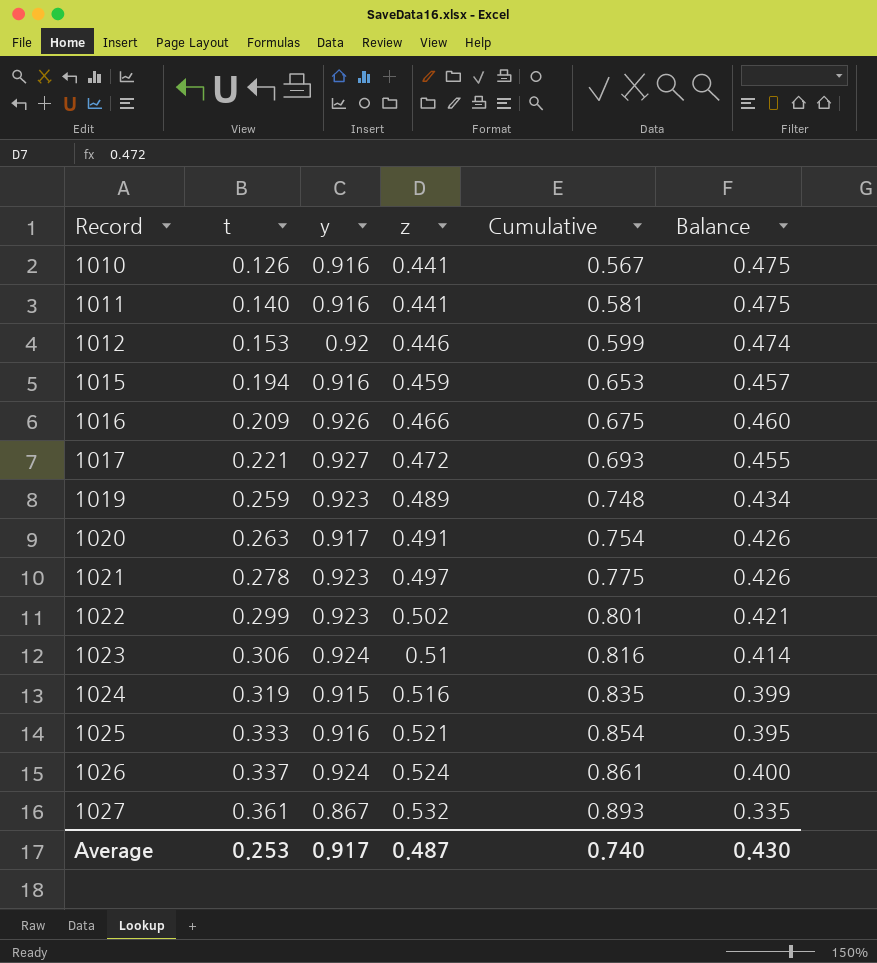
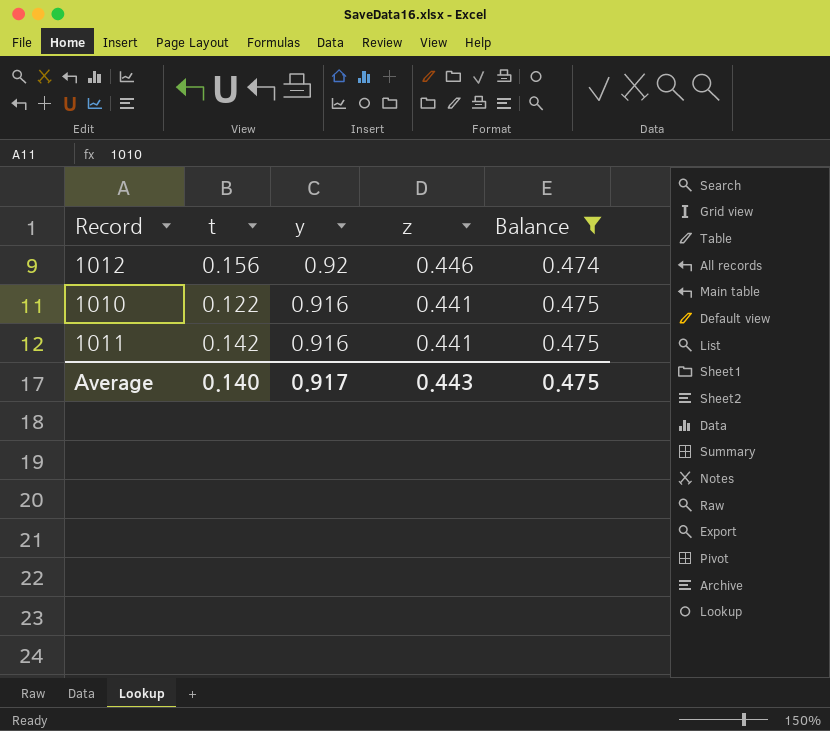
filter: none -> Balance >= 0.474
row order: Record ascending -> y descending
column Cumulative | formula: [t] + [z] -> none
1012 | t: 0.153 -> 0.156
1010 | t: 0.126 -> 0.122
1011 | t: 0.140 -> 0.142
Average | t: 0.253 -> 0.140
Average | z: 0.487 -> 0.443
Average | Balance: 0.430 -> 0.475

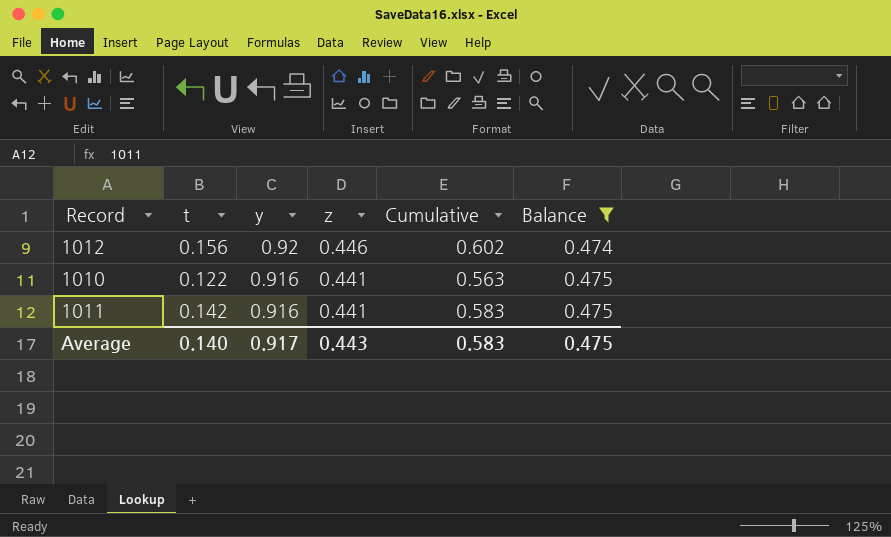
column Cumulative | formula: none -> [t] + [z]

